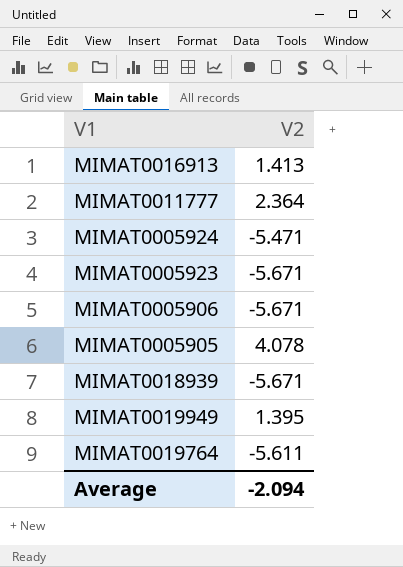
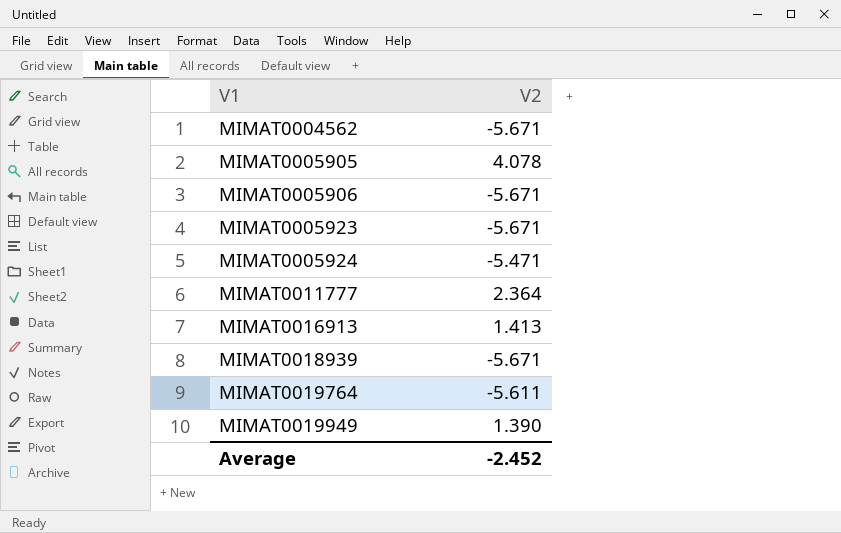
row order: none -> V1 ascending
row MIMAT0004562: none -> -5.671
MIMAT0019949 | V2: 1.395 -> 1.390
Average | V2: -2.094 -> -2.452

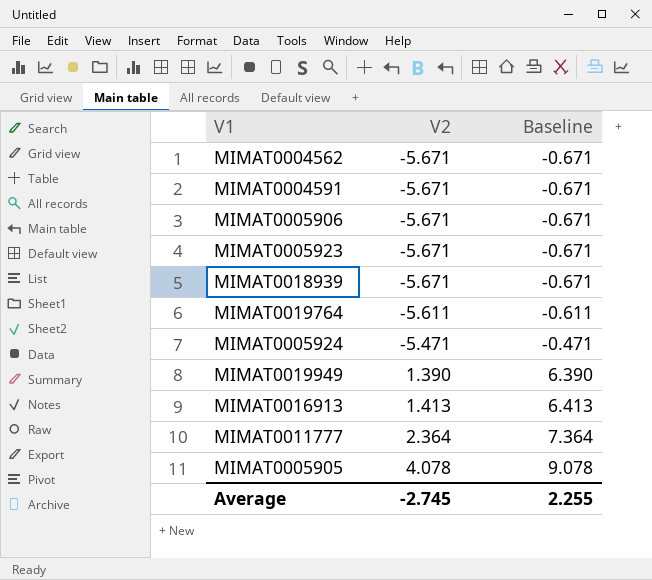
row order: V1 ascending -> V2 ascending
column Baseline | formula: none -> [V2] + 5
row MIMAT0004591: none -> -5.671 | -0.671
Average | V2: -2.452 -> -2.745

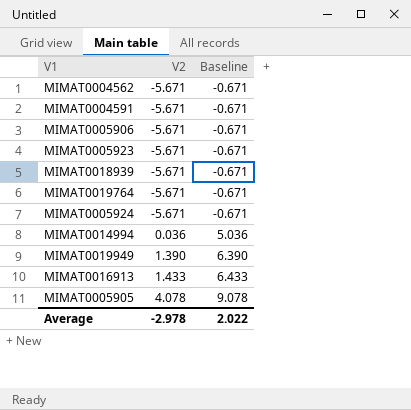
row MIMAT0011777: 2.364 | 7.364 -> none
MIMAT0019764 | V2: -5.611 -> -5.671
MIMAT0019764 | Baseline: -0.611 -> -0.671
MIMAT0005924 | V2: -5.471 -> -5.671
MIMAT0005924 | Baseline: -0.471 -> -0.671
row MIMAT0014994: none -> 0.036 | 5.036
MIMAT0016913 | V2: 1.413 -> 1.433
MIMAT0016913 | Baseline: 6.413 -> 6.433
Average | V2: -2.745 -> -2.978
Average | Baseline: 2.255 -> 2.022

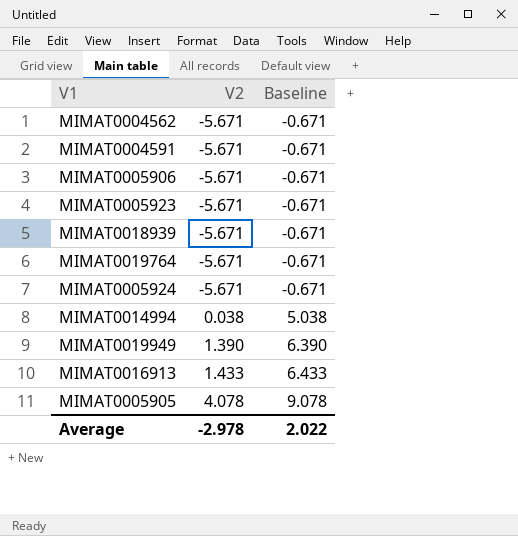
MIMAT0014994 | V2: 0.036 -> 0.038
MIMAT0014994 | Baseline: 5.036 -> 5.038

